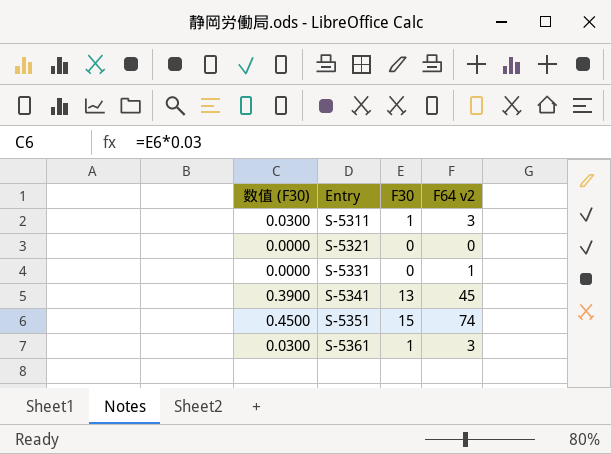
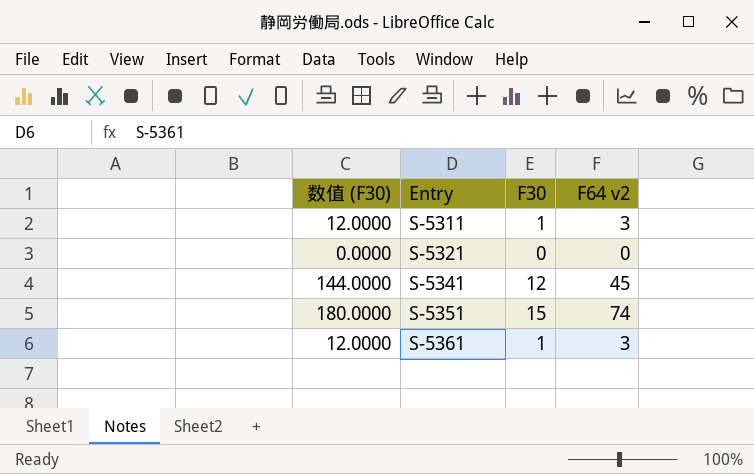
column 数值 (F30) | formula: [F30] * 0.03 -> [F30] * 12
row S-5331: 0.0000 | 0 | 1 -> none
S-5341 | F30: 13 -> 12

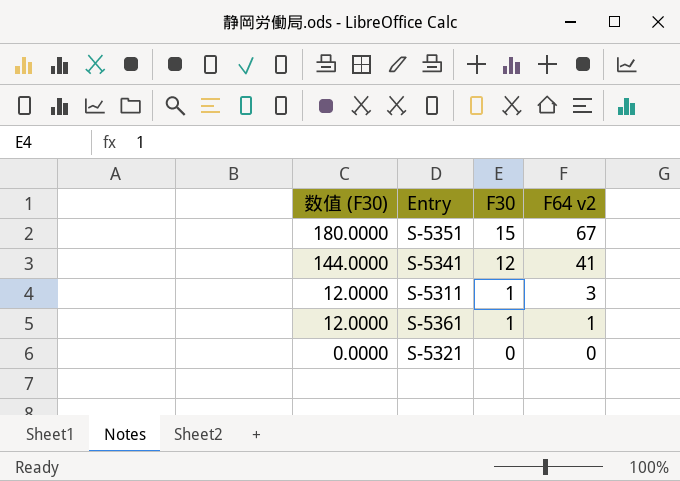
row order: Entry ascending -> 数值 (F30) descending
S-5351 | F64 v2: 74 -> 67
S-5341 | F64 v2: 45 -> 41
S-5361 | F64 v2: 3 -> 1

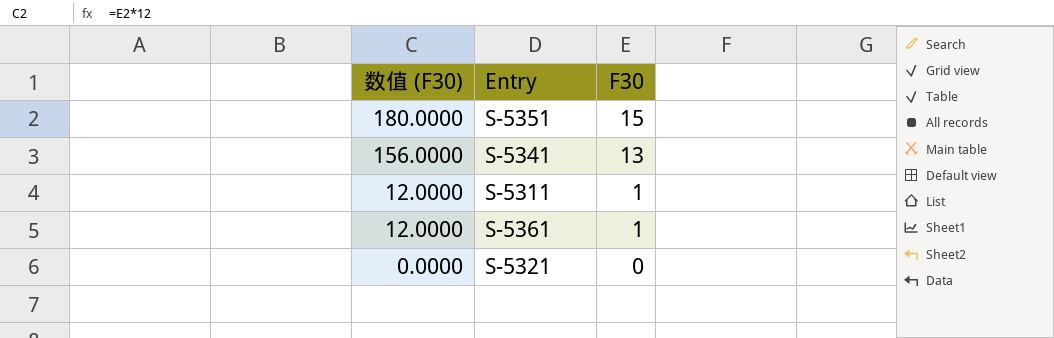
column F64 v2 | position: 4 -> none
S-5341 | 数值 (F30): 144.0000 -> 156.0000
S-5341 | F30: 12 -> 13

